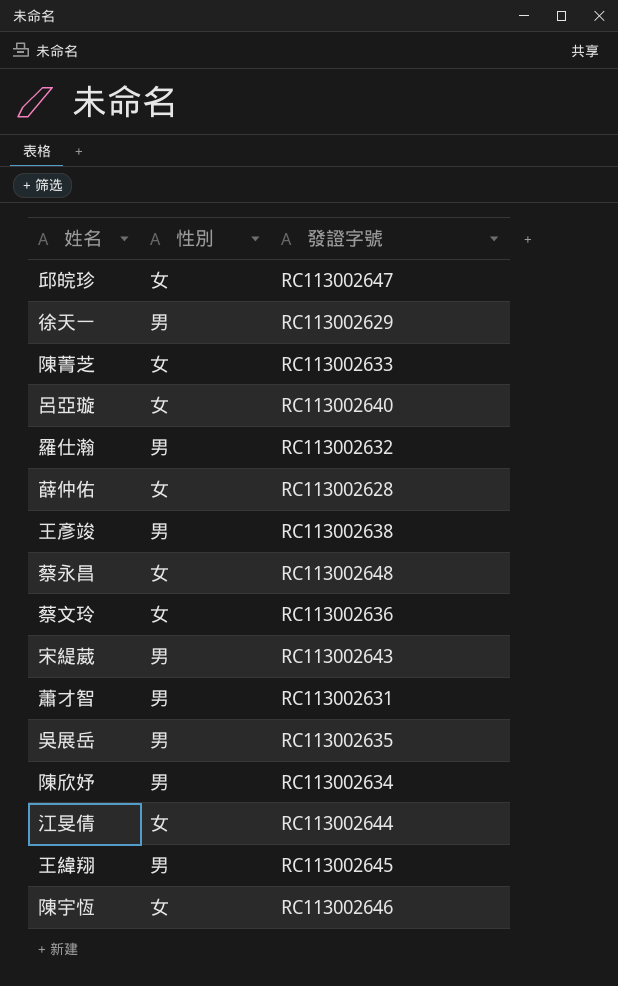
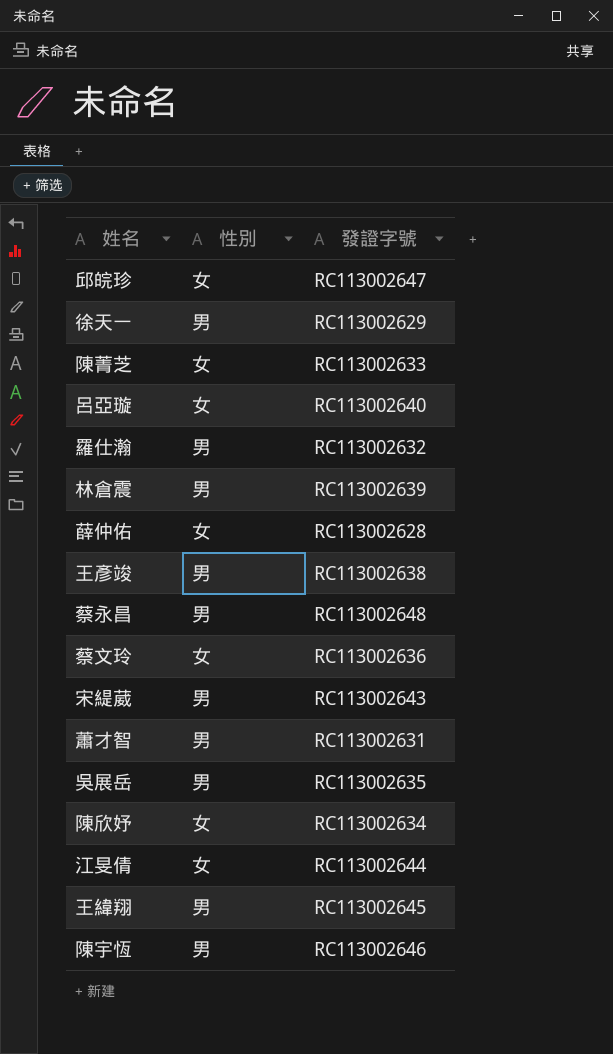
row 林倉震: none -> 男 | RC113002639
蔡永昌 | 性別: 女 -> 男
陳欣妤 | 性別: 男 -> 女
陳宇恆 | 性別: 女 -> 男

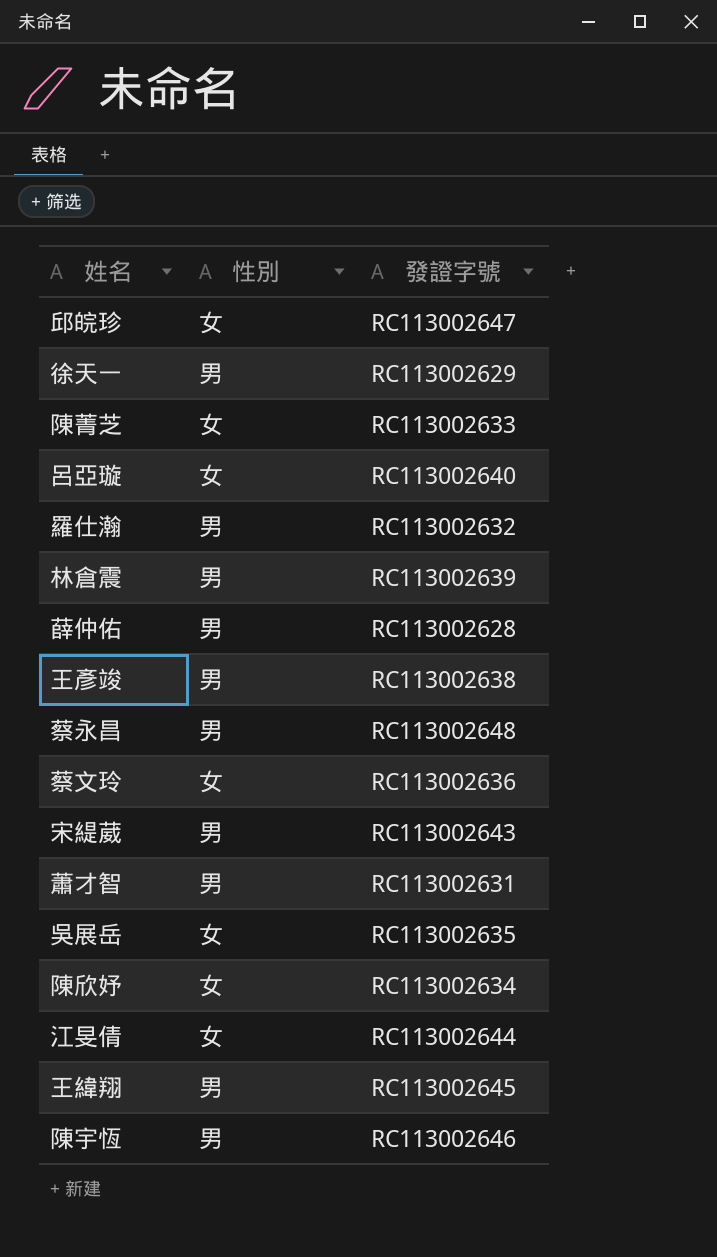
薛仲佑 | 性別: 女 -> 男
吳展岳 | 性別: 男 -> 女

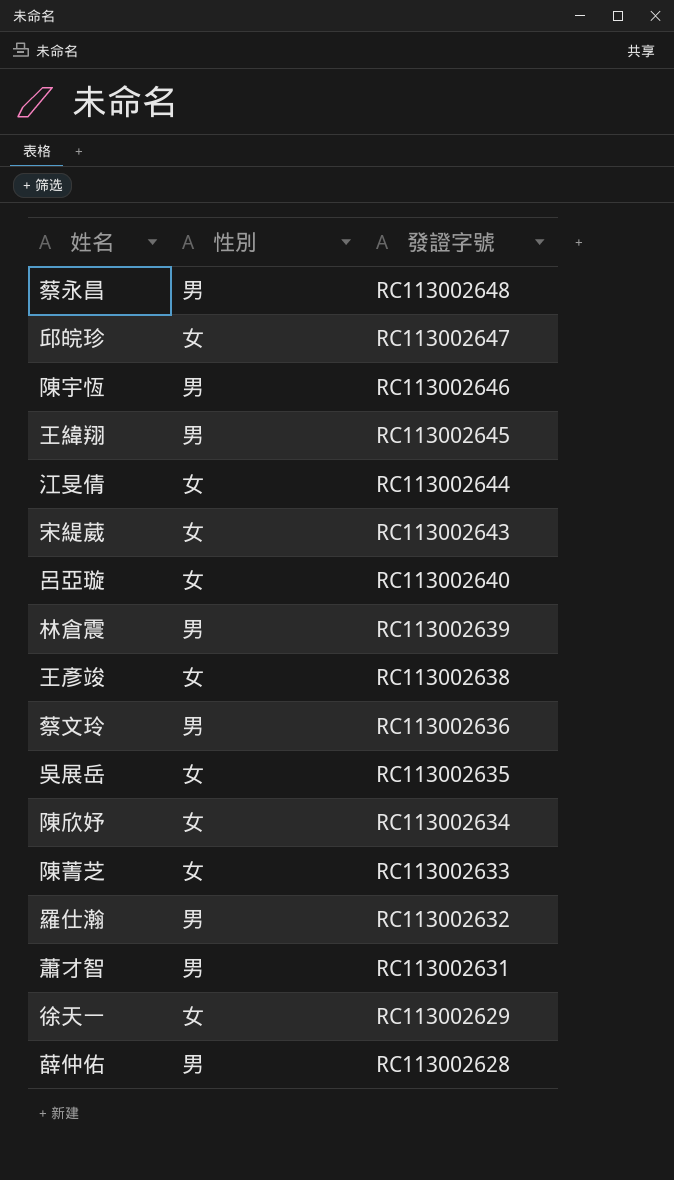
row order: none -> 發證字號 descending
宋緹葳 | 性別: 男 -> 女
王彥竣 | 性別: 男 -> 女
蔡文玲 | 性別: 女 -> 男
徐天一 | 性別: 男 -> 女

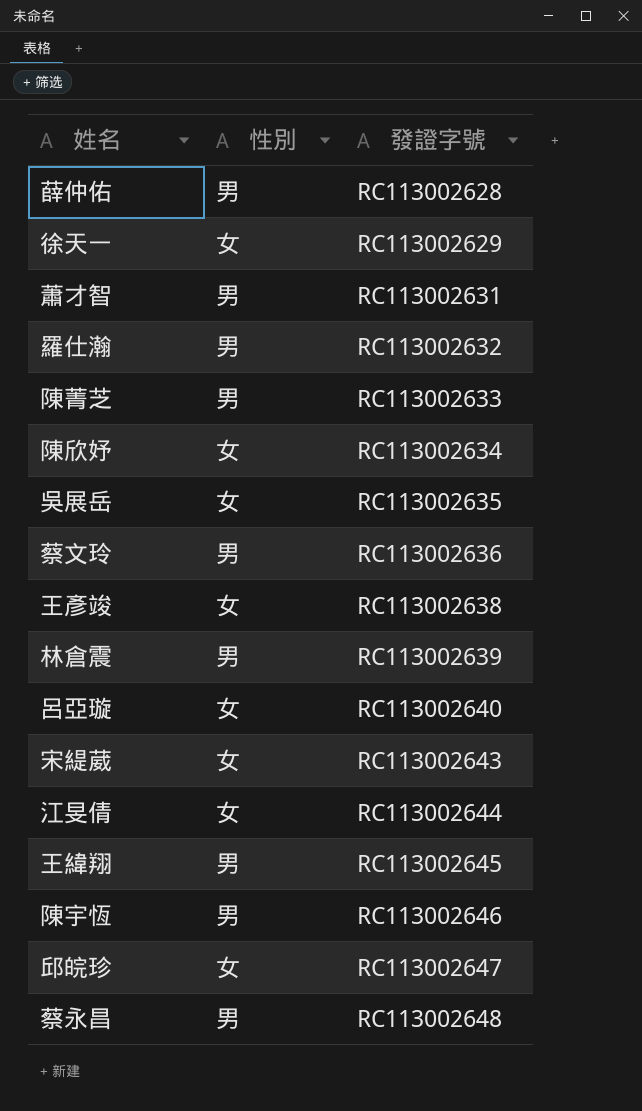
row order: 發證字號 descending -> 發證字號 ascending
陳菁芝 | 性別: 女 -> 男

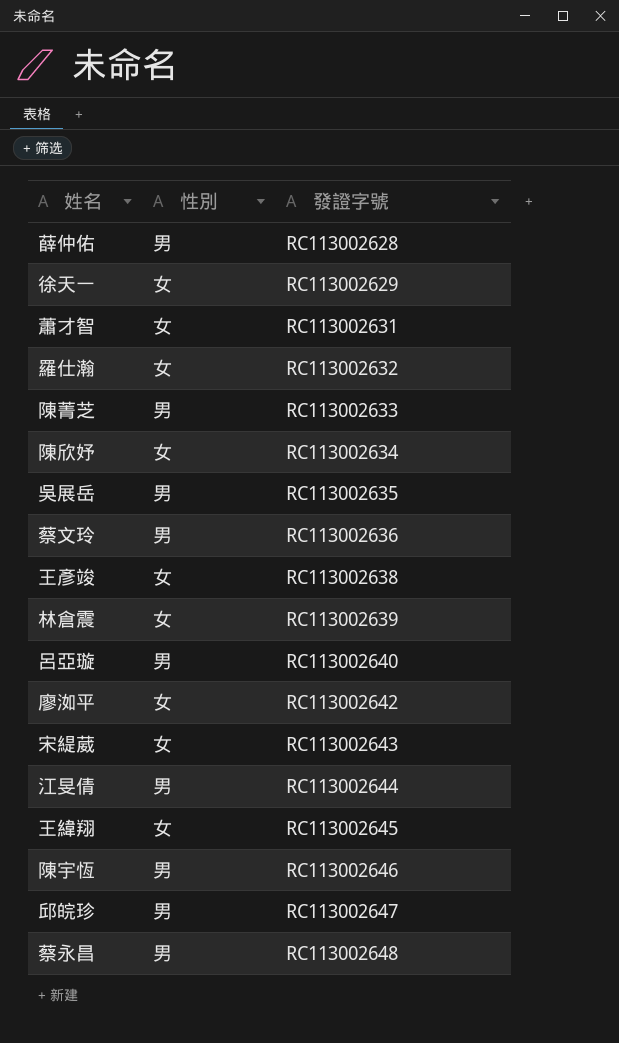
蕭才智 | 性別: 男 -> 女
羅仕瀚 | 性別: 男 -> 女
吳展岳 | 性別: 女 -> 男
林倉震 | 性別: 男 -> 女
呂亞璇 | 性別: 女 -> 男
row 廖洳平: none -> 女 | RC113002642
江旻倩 | 性別: 女 -> 男
王緯翔 | 性別: 男 -> 女
邱皖珍 | 性別: 女 -> 男

